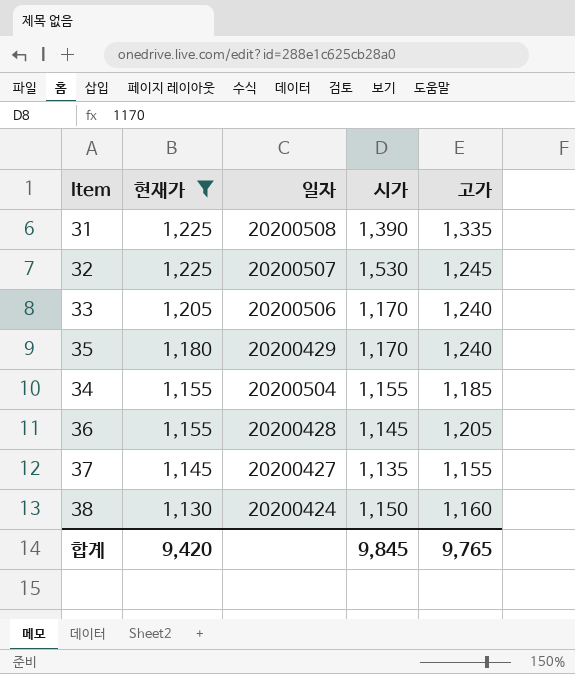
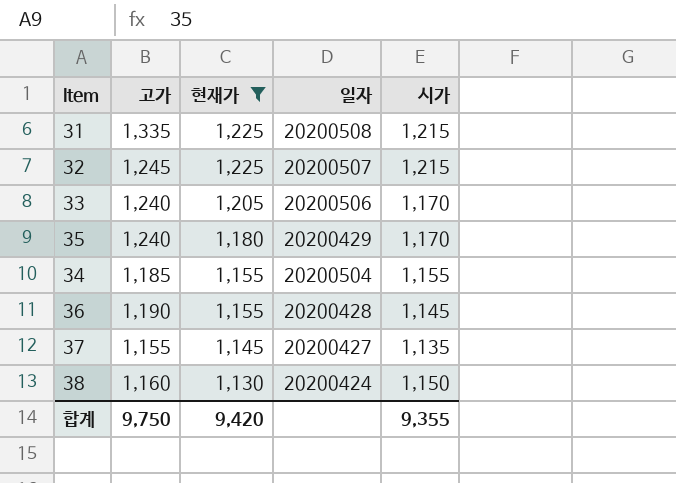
column 고가 | position: 5 -> 2
31 | 시가: 1,390 -> 1,215
32 | 시가: 1,530 -> 1,215
36 | 고가: 1,205 -> 1,190
합계 | 고가: 9,765 -> 9,750
합계 | 시가: 9,845 -> 9,355

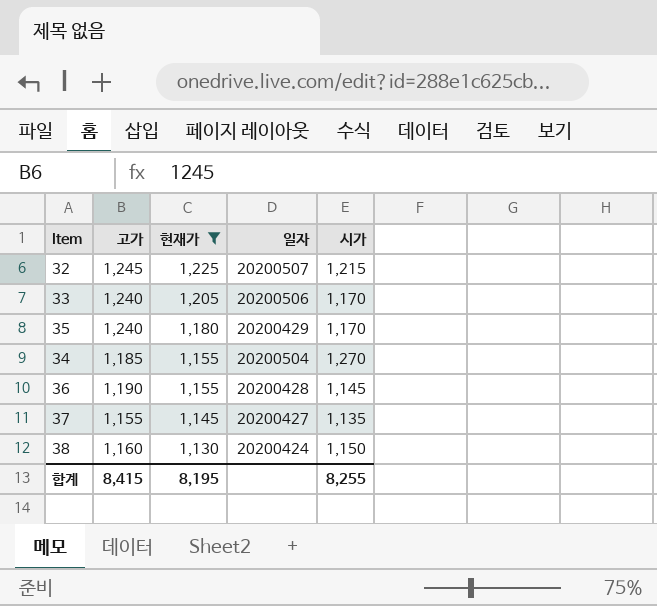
row 31: 1,335 | 1,225 | 20200508 | 1,215 -> none
34 | 시가: 1,155 -> 1,270
합계 | 고가: 9,750 -> 8,415
합계 | 현재가: 9,420 -> 8,195
합계 | 시가: 9,355 -> 8,255

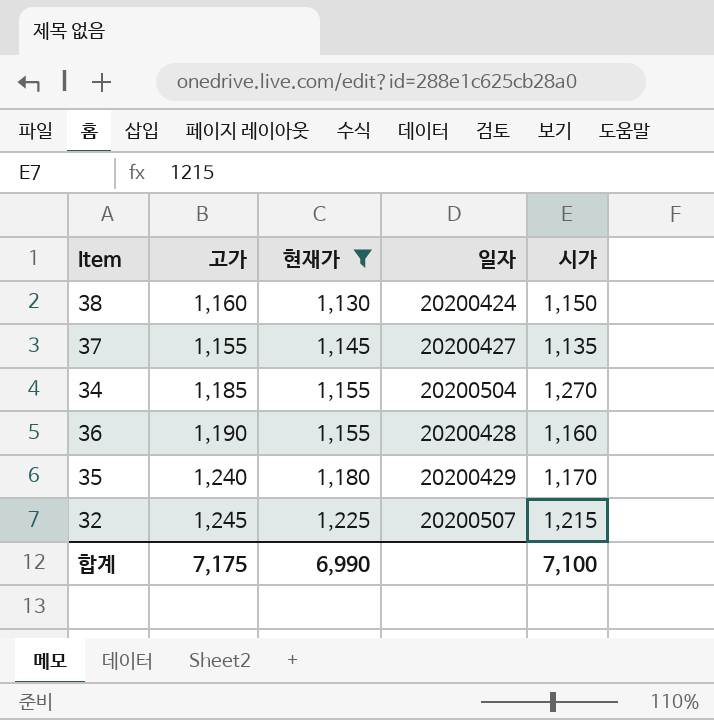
row order: 현재가 descending -> 현재가 ascending
row 33: 1,240 | 1,205 | 20200506 | 1,170 -> none
36 | 시가: 1,145 -> 1,160
합계 | 고가: 8,415 -> 7,175
합계 | 현재가: 8,195 -> 6,990
합계 | 시가: 8,255 -> 7,100

